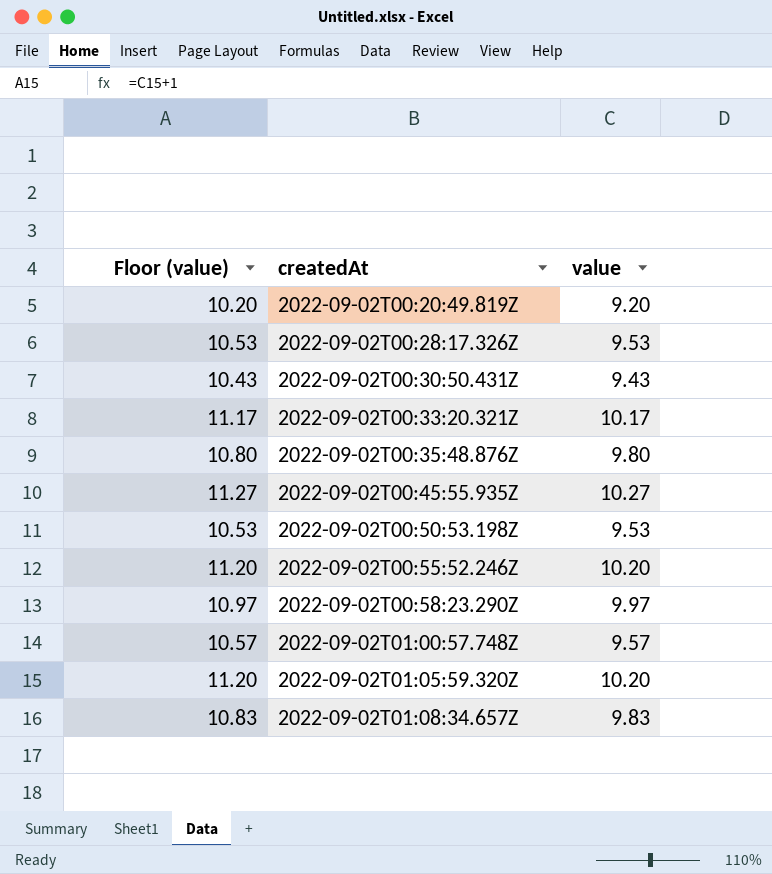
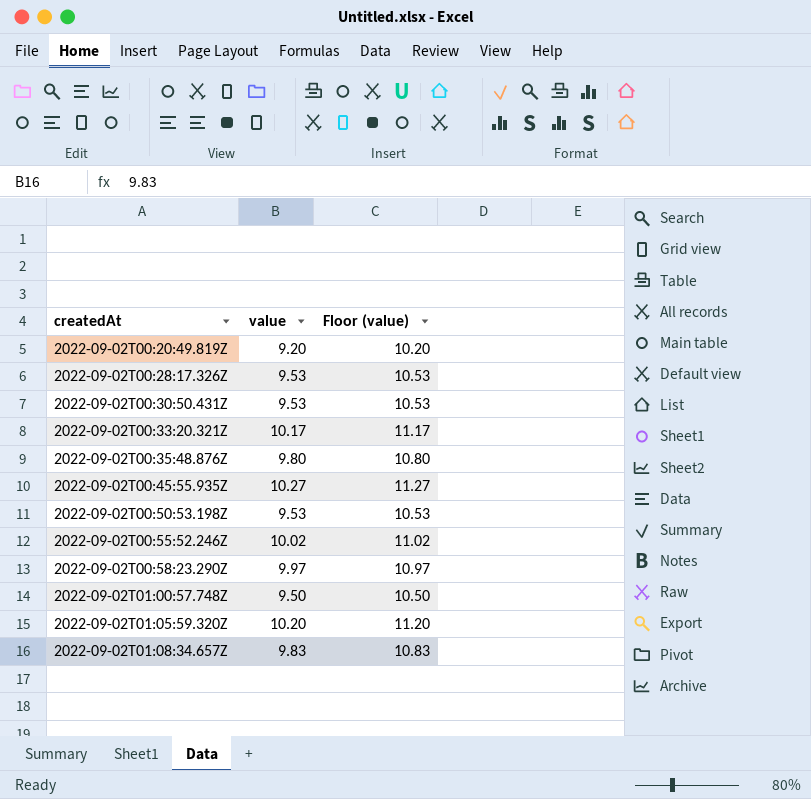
column Floor (value) | position: 1 -> 3
2022-09-02T00:30:50.431Z | value: 9.43 -> 9.53
2022-09-02T00:30:50.431Z | Floor (value): 10.43 -> 10.53
2022-09-02T00:55:52.246Z | value: 10.20 -> 10.02
2022-09-02T00:55:52.246Z | Floor (value): 11.20 -> 11.02
2022-09-02T01:00:57.748Z | value: 9.57 -> 9.50
2022-09-02T01:00:57.748Z | Floor (value): 10.57 -> 10.50

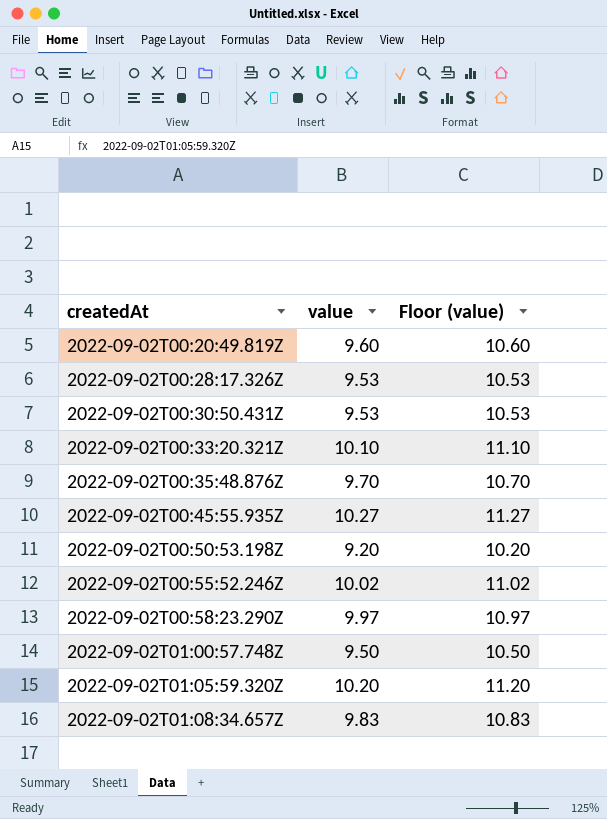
2022-09-02T00:20:49.819Z | value: 9.20 -> 9.60
2022-09-02T00:20:49.819Z | Floor (value): 10.20 -> 10.60
2022-09-02T00:33:20.321Z | value: 10.17 -> 10.10
2022-09-02T00:33:20.321Z | Floor (value): 11.17 -> 11.10
2022-09-02T00:35:48.876Z | value: 9.80 -> 9.70
2022-09-02T00:35:48.876Z | Floor (value): 10.80 -> 10.70
2022-09-02T00:50:53.198Z | value: 9.53 -> 9.20
2022-09-02T00:50:53.198Z | Floor (value): 10.53 -> 10.20

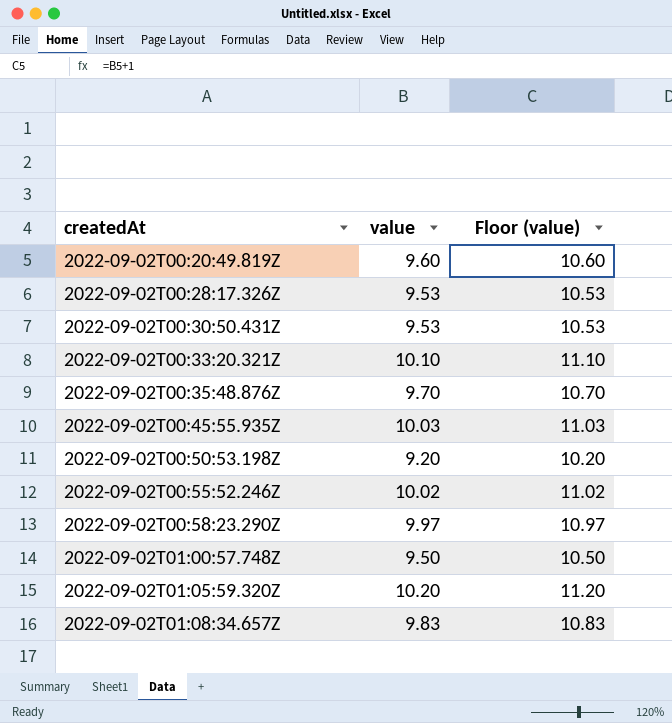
2022-09-02T00:45:55.935Z | value: 10.27 -> 10.03
2022-09-02T00:45:55.935Z | Floor (value): 11.27 -> 11.03

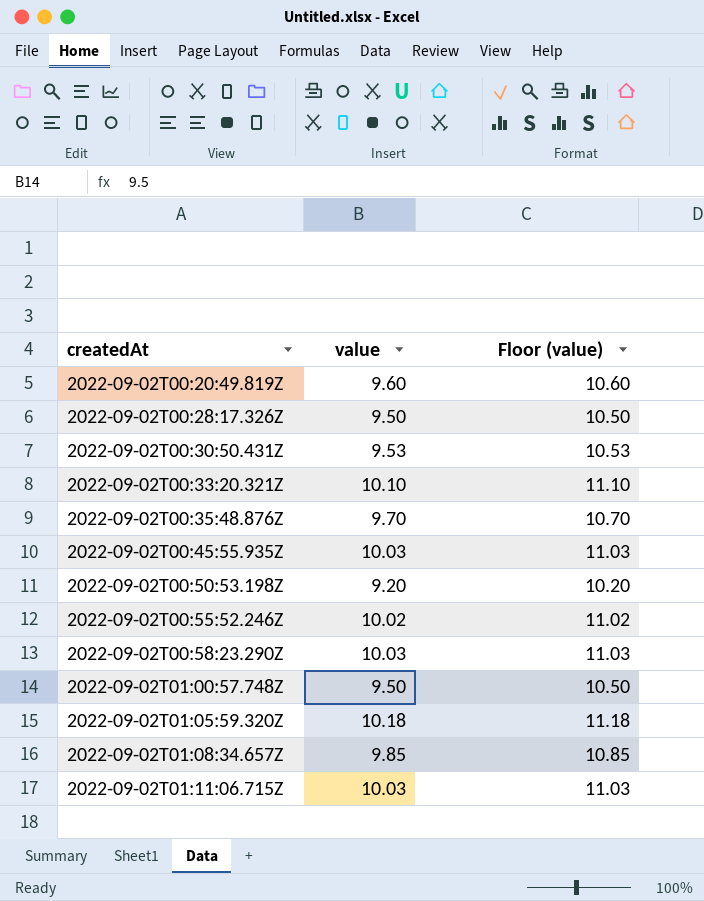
2022-09-02T00:28:17.326Z | value: 9.53 -> 9.50
2022-09-02T00:28:17.326Z | Floor (value): 10.53 -> 10.50
2022-09-02T00:58:23.290Z | value: 9.97 -> 10.03
2022-09-02T00:58:23.290Z | Floor (value): 10.97 -> 11.03
2022-09-02T01:05:59.320Z | value: 10.20 -> 10.18
2022-09-02T01:05:59.320Z | Floor (value): 11.20 -> 11.18
2022-09-02T01:08:34.657Z | value: 9.83 -> 9.85
2022-09-02T01:08:34.657Z | Floor (value): 10.83 -> 10.85
row 2022-09-02T01:11:06.715Z: none -> 10.03 | 11.03

